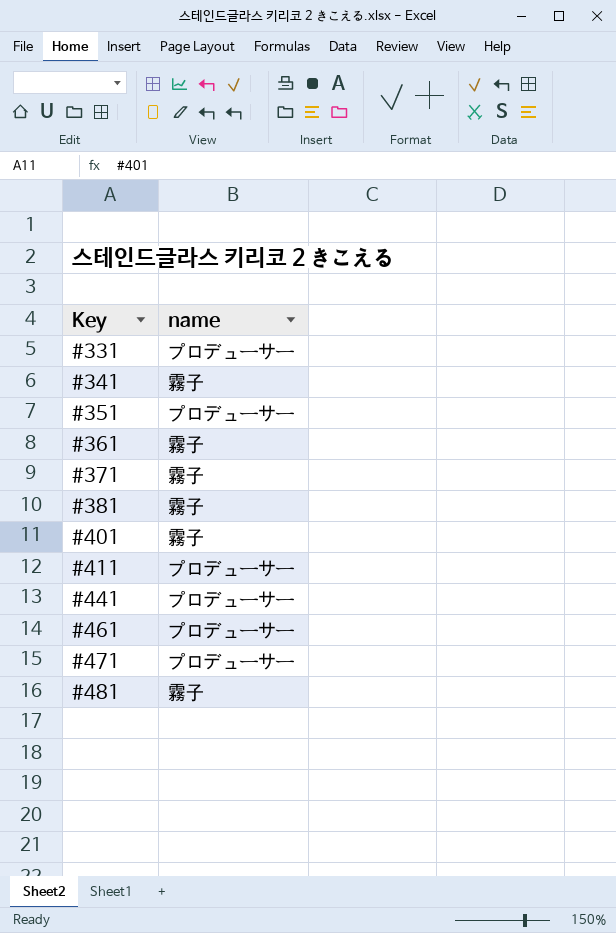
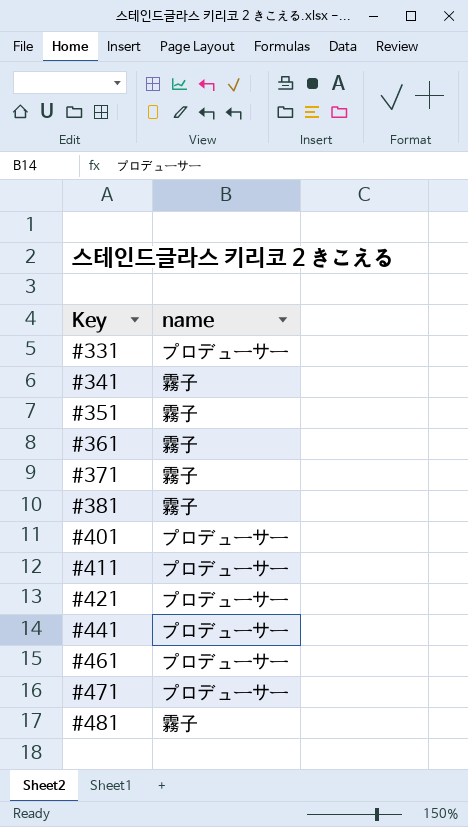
#351 | name: プロデューサー -> 霧子
#401 | name: 霧子 -> プロデューサー
row #421: none -> プロデューサー

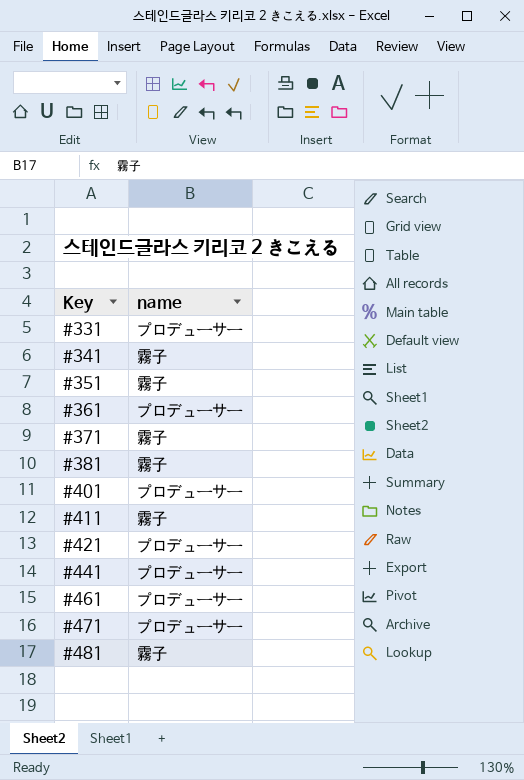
#361 | name: 霧子 -> プロデューサー
#411 | name: プロデューサー -> 霧子

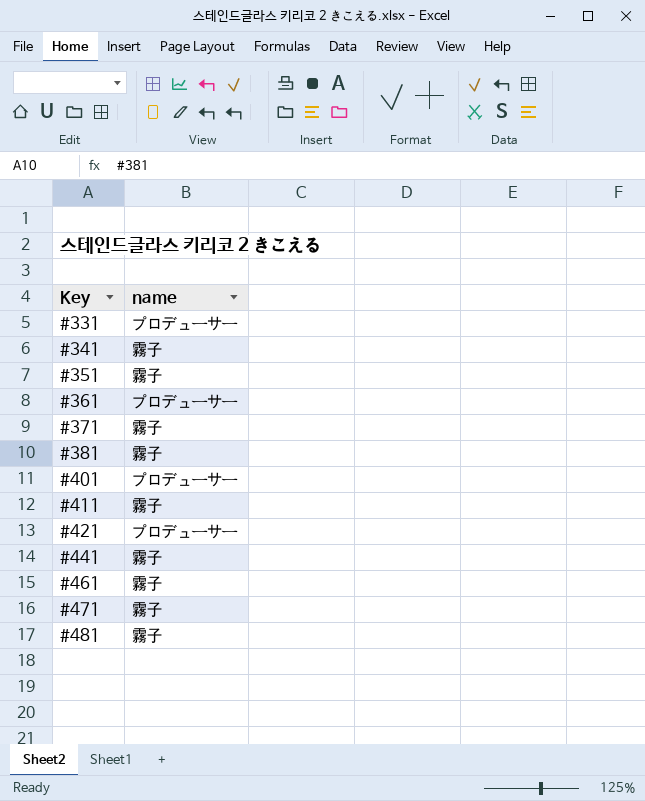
#441 | name: プロデューサー -> 霧子
#461 | name: プロデューサー -> 霧子
#471 | name: プロデューサー -> 霧子

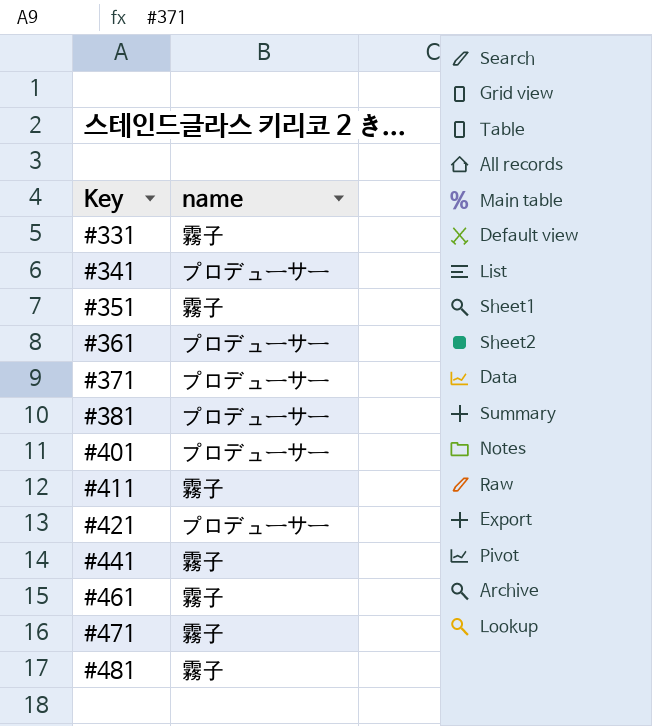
#331 | name: プロデューサー -> 霧子
#341 | name: 霧子 -> プロデューサー
#371 | name: 霧子 -> プロデューサー
#381 | name: 霧子 -> プロデューサー

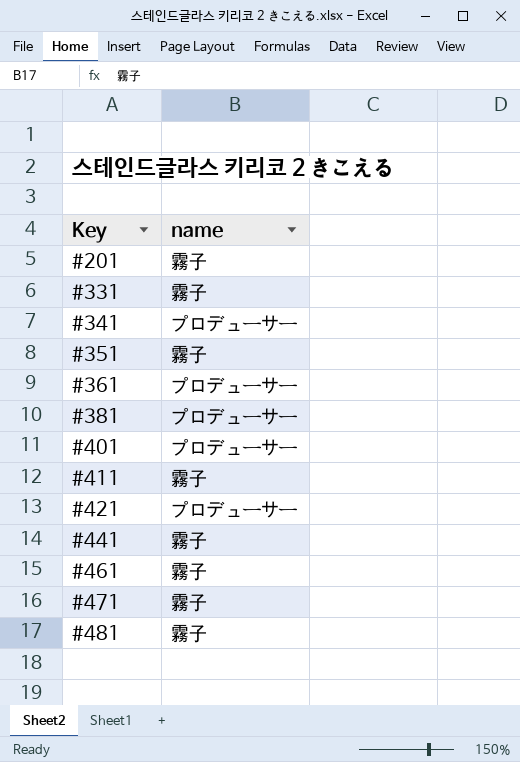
row #371: プロデューサー -> none
row #201: none -> 霧子

